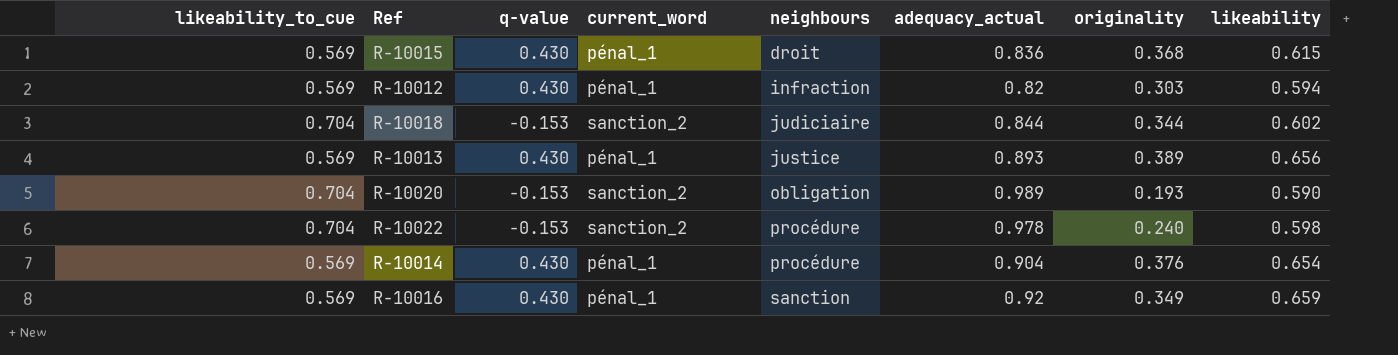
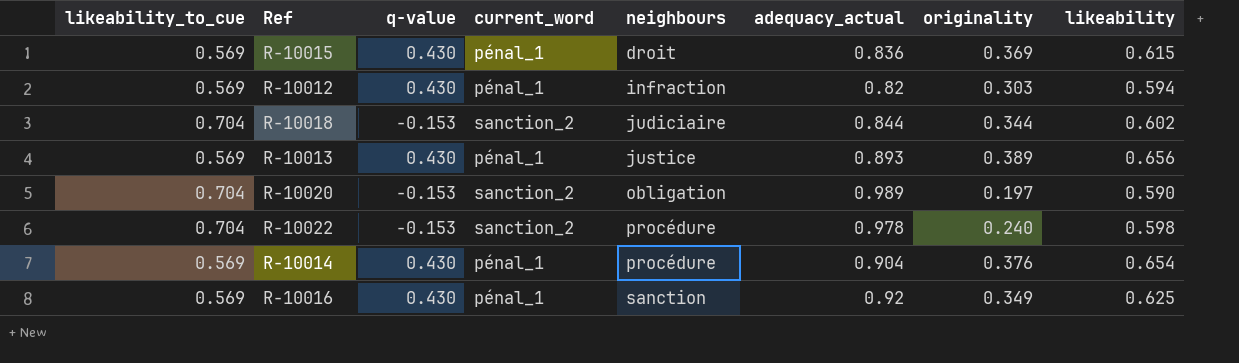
R-10015 | originality: 0.368 -> 0.369
R-10020 | originality: 0.193 -> 0.197
R-10016 | likeability: 0.659 -> 0.625

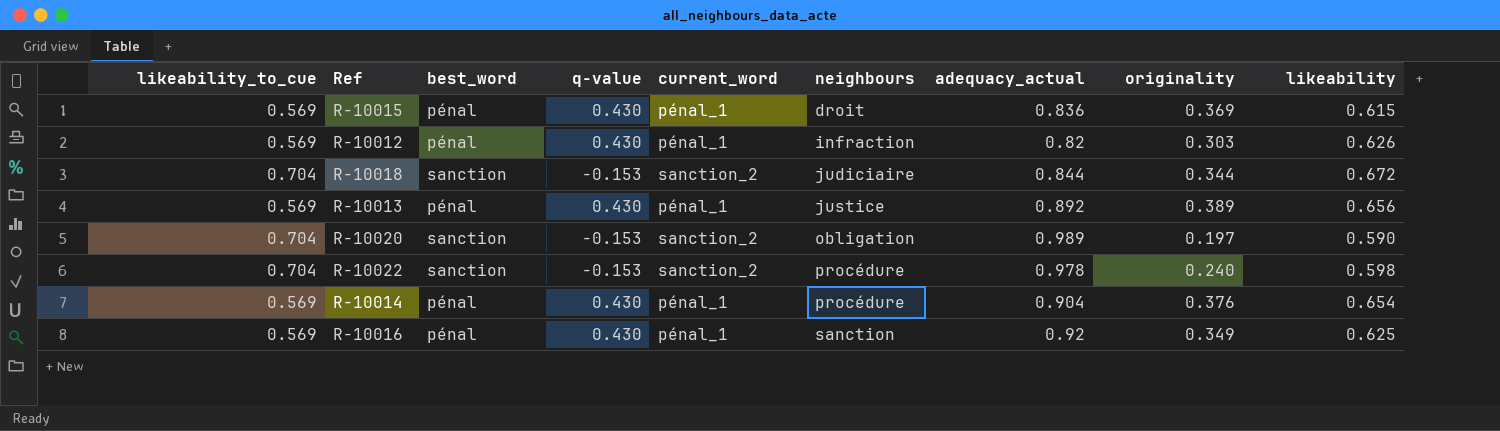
column best_word | position: none -> 3
R-10012 | likeability: 0.594 -> 0.626
R-10018 | likeability: 0.602 -> 0.672
R-10013 | adequacy_actual: 0.893 -> 0.892

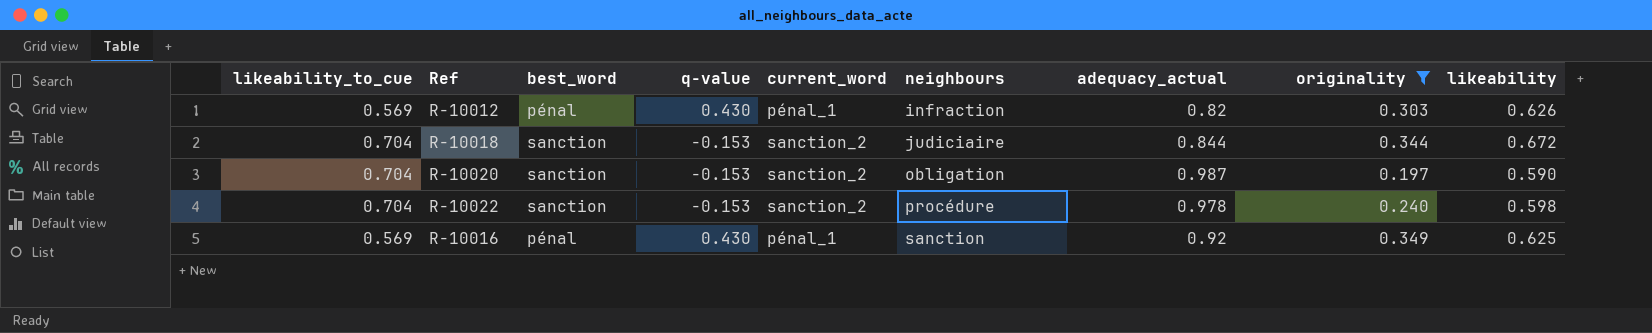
filter: none -> originality <= 0.349
R-10020 | adequacy_actual: 0.989 -> 0.987

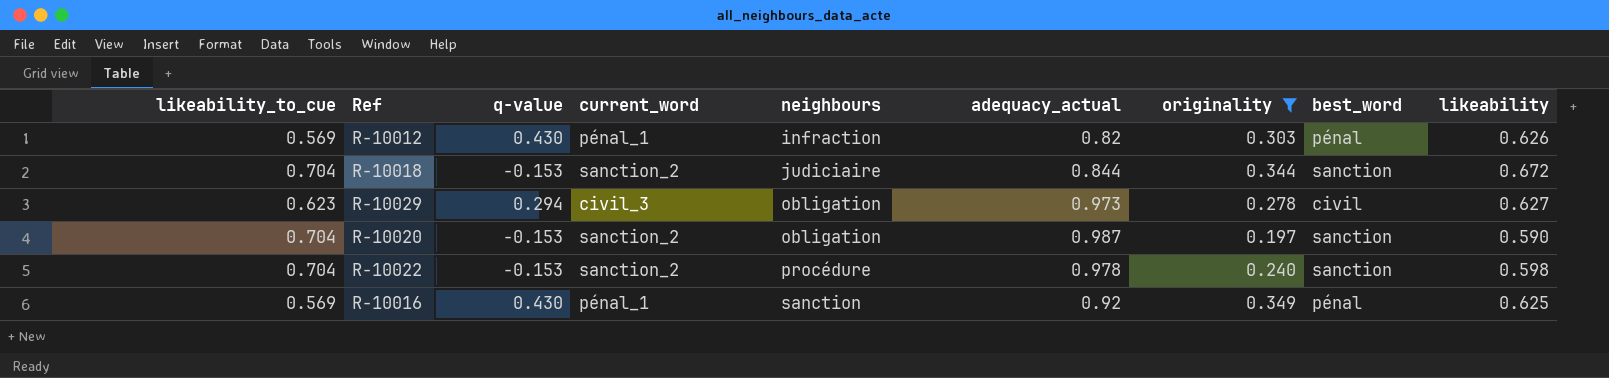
column best_word | position: 3 -> 8
row R-10029: none -> 0.623 | 0.294 | civil_3 | obligation | 0.973 | 0.278 | civil | 0.627

